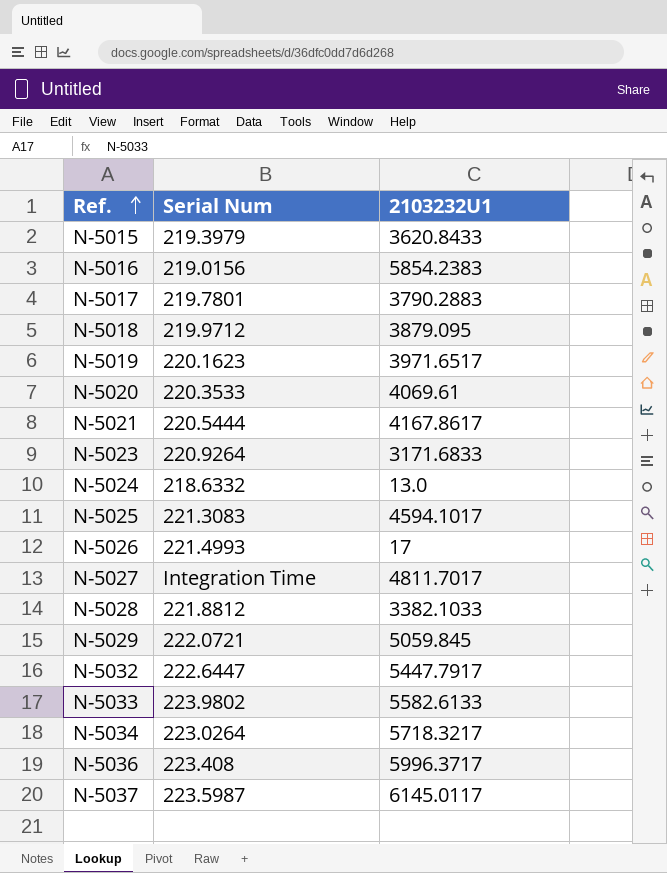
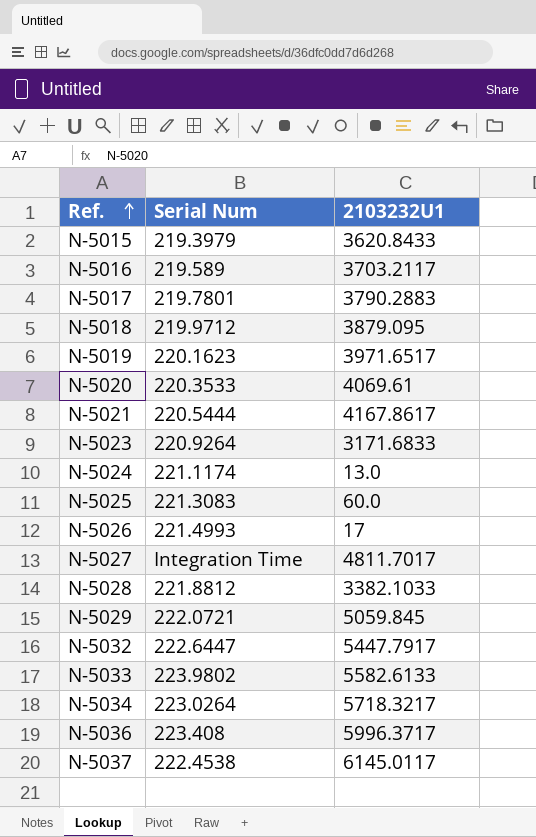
N-5016 | Serial Num: 219.0156 -> 219.589
N-5016 | 2103232U1: 5854.2383 -> 3703.2117
N-5024 | Serial Num: 218.6332 -> 221.1174
N-5025 | 2103232U1: 4594.1017 -> 60.0
N-5037 | Serial Num: 223.5987 -> 222.4538

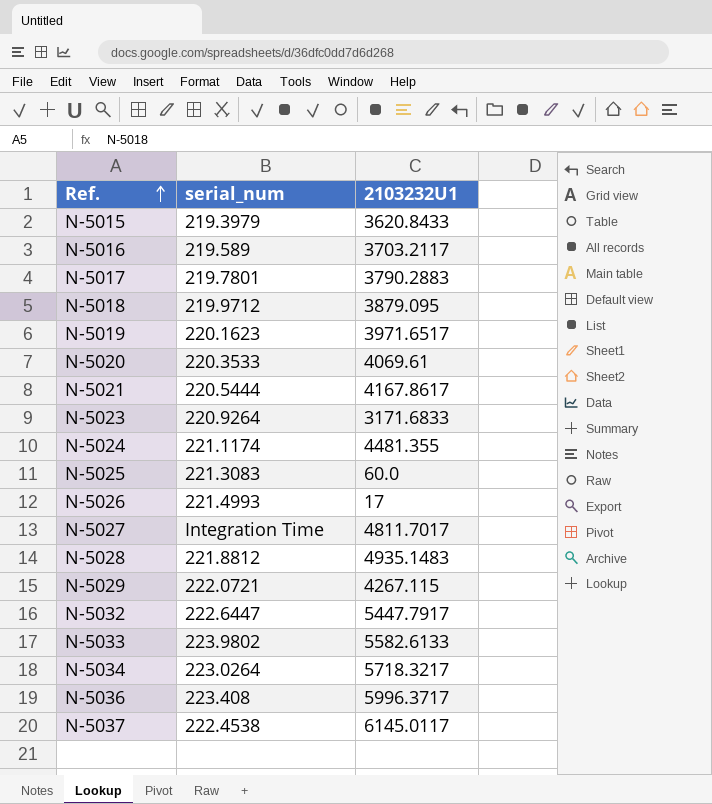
column name: Serial Num -> serial_num
N-5024 | 2103232U1: 13.0 -> 4481.355
N-5028 | 2103232U1: 3382.1033 -> 4935.1483
N-5029 | 2103232U1: 5059.845 -> 4267.115

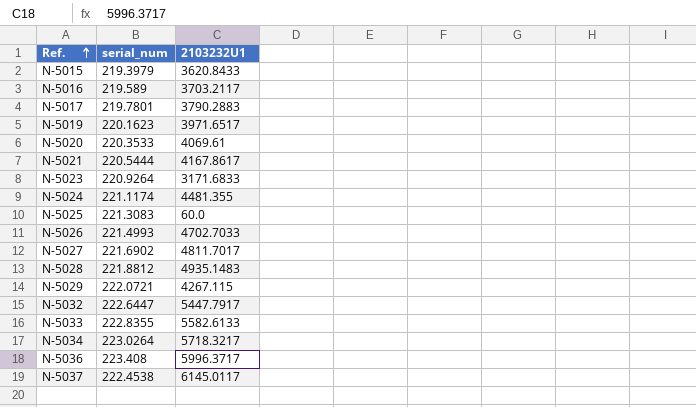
row N-5018: 219.9712 | 3879.095 -> none
N-5026 | 2103232U1: 17 -> 4702.7033
N-5027 | serial_num: Integration Time -> 221.6902
N-5033 | serial_num: 223.9802 -> 222.8355

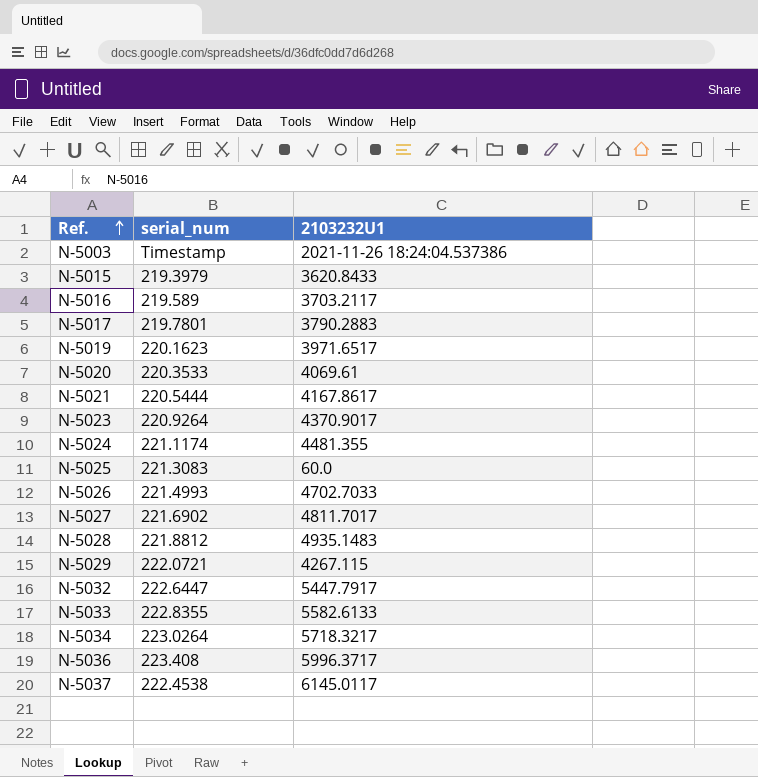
row N-5003: none -> Timestamp | 2021-11-26 18:24:04.537386
N-5023 | 2103232U1: 3171.6833 -> 4370.9017

